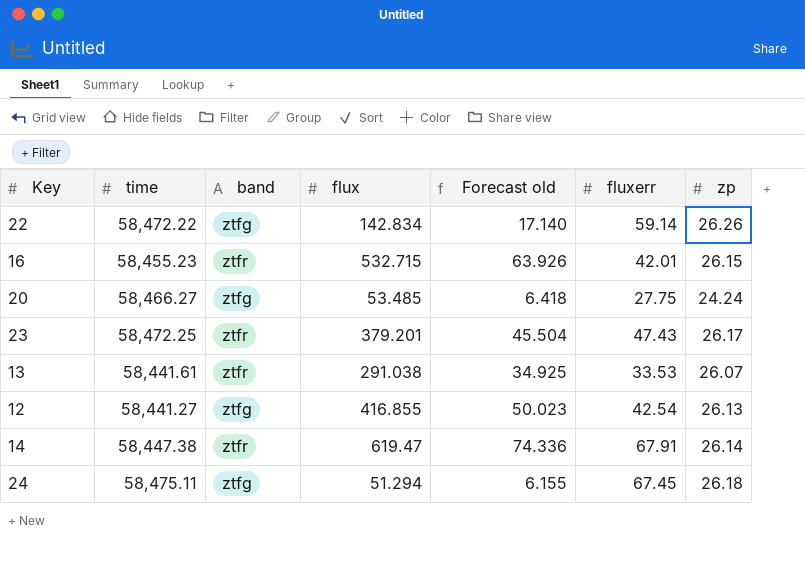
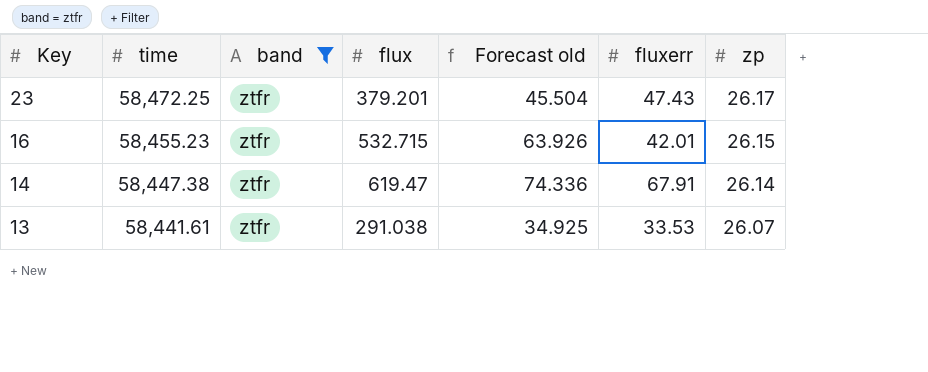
filter: none -> band = ztfr
row order: none -> Key descending

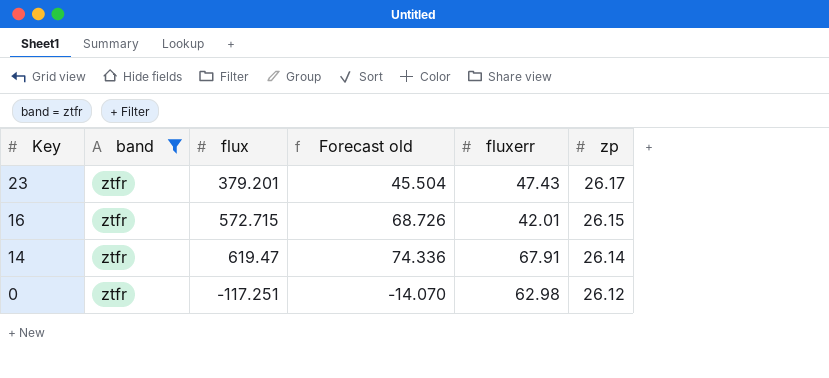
column time | position: 2 -> none
row 13: 58,441.61 | ztfr | 291.038 | 34.925 | 33.53 | 26.07 -> none
16 | flux: 532.715 -> 572.715
16 | Forecast old: 63.926 -> 68.726
row 0: none -> ztfr | -117.251 | -14.070 | 62.98 | 26.12

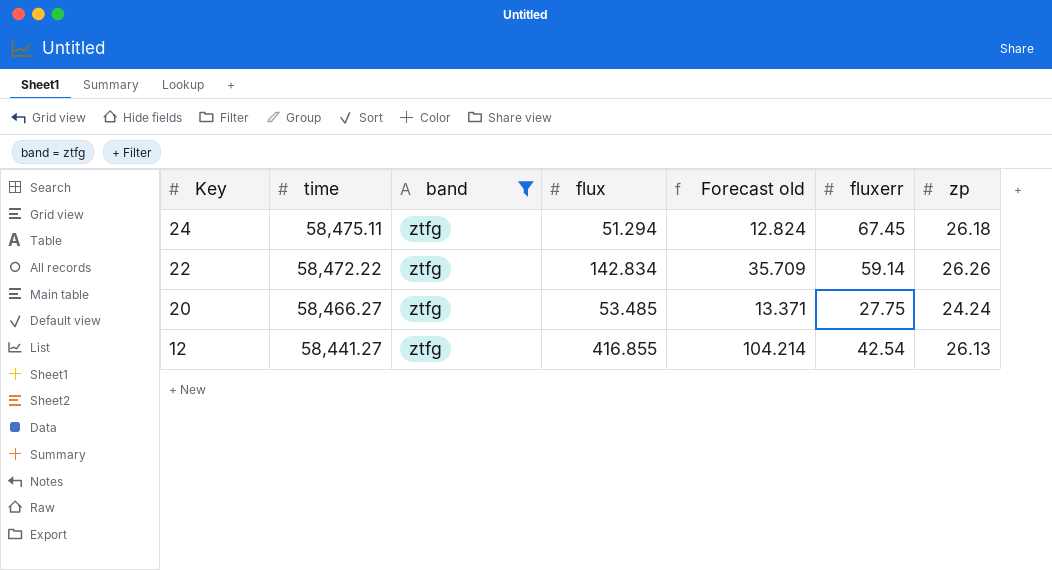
filter: band = ztfr -> band = ztfg
column time | position: none -> 2
column Forecast old | formula: [flux] * 0.12 -> [flux] * 0.25

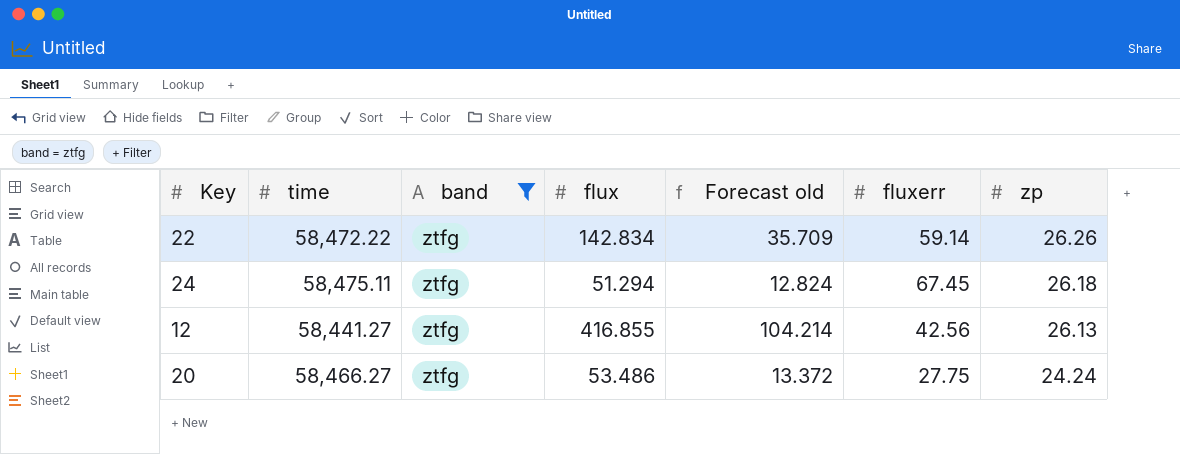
row order: Key descending -> zp descending
12 | fluxerr: 42.54 -> 42.56
20 | flux: 53.485 -> 53.486
20 | Forecast old: 13.371 -> 13.372

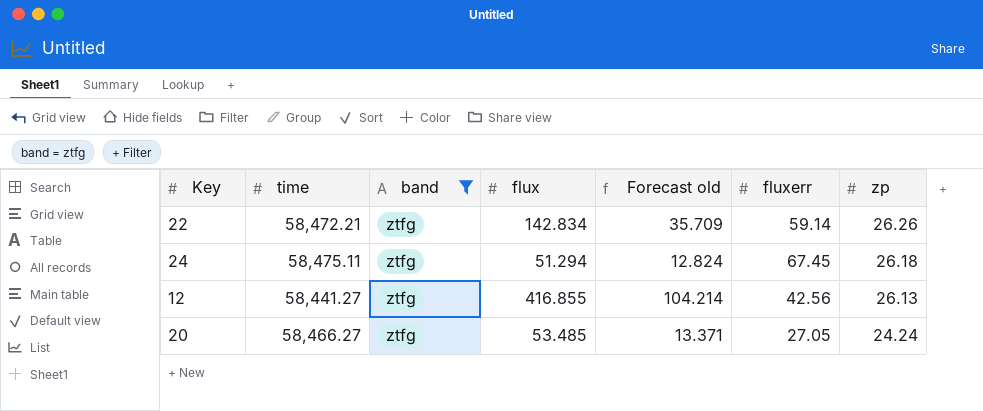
22 | time: 58,472.22 -> 58,472.21
20 | flux: 53.486 -> 53.485
20 | Forecast old: 13.372 -> 13.371
20 | fluxerr: 27.75 -> 27.05

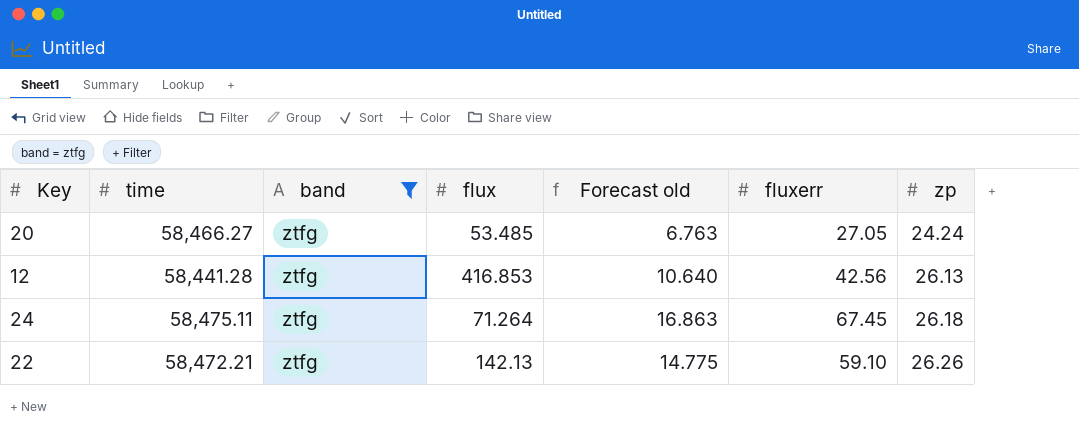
row order: zp descending -> zp ascending
column Forecast old | formula: [flux] * 0.25 -> [fluxerr] * 0.25
12 | time: 58,441.27 -> 58,441.28
12 | flux: 416.855 -> 416.853
24 | flux: 51.294 -> 71.264
22 | flux: 142.834 -> 142.13
22 | fluxerr: 59.14 -> 59.10

